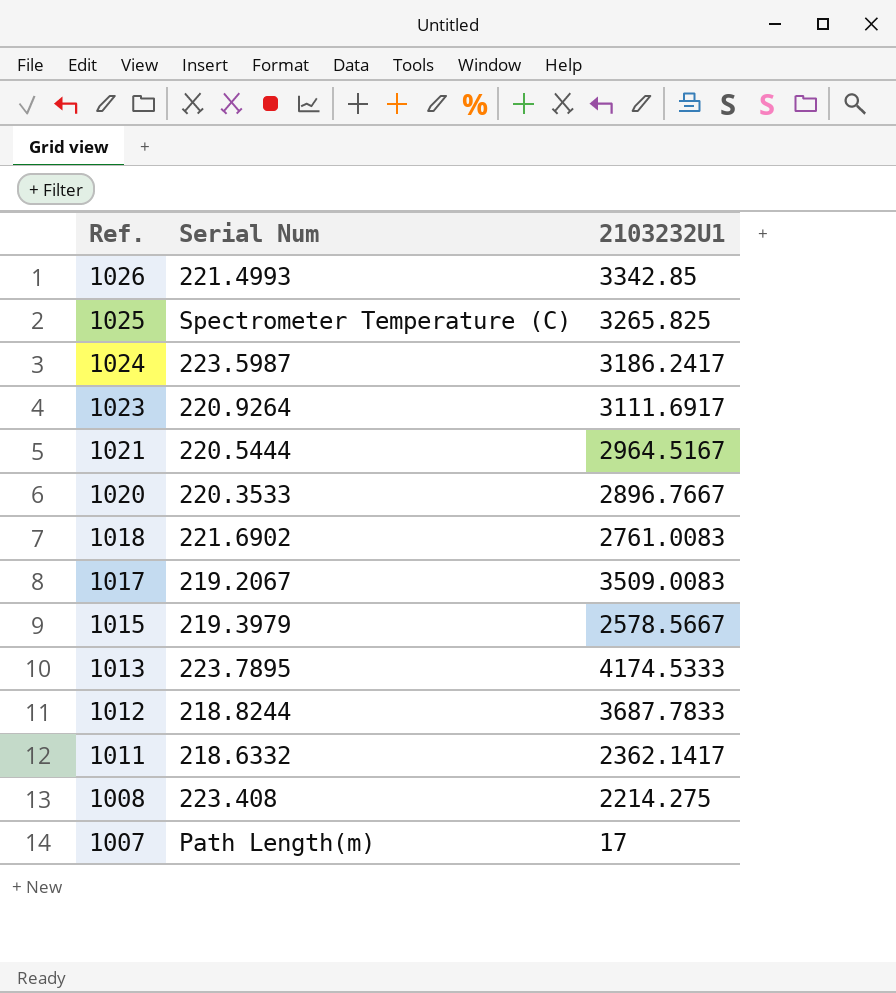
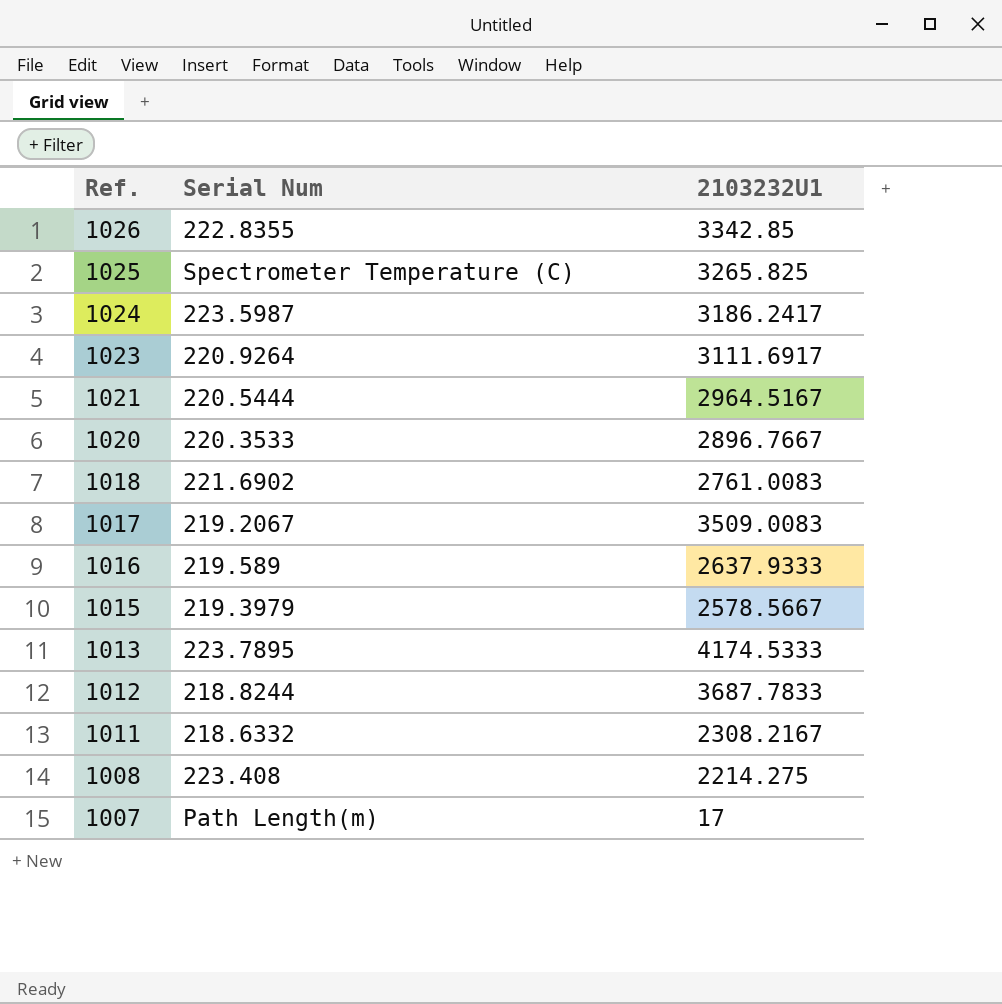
1026 | Serial Num: 221.4993 -> 222.8355
row 1016: none -> 219.589 | 2637.9333
1011 | 2103232U1: 2362.1417 -> 2308.2167

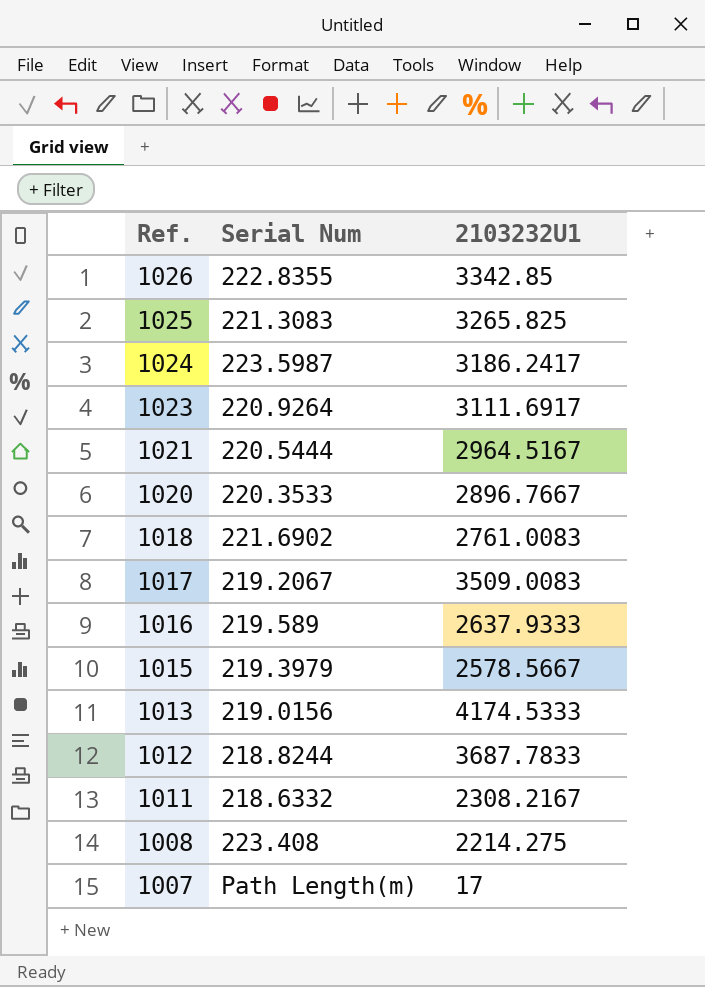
1025 | Serial Num: Spectrometer Temperature (C) -> 221.3083
1013 | Serial Num: 223.7895 -> 219.0156

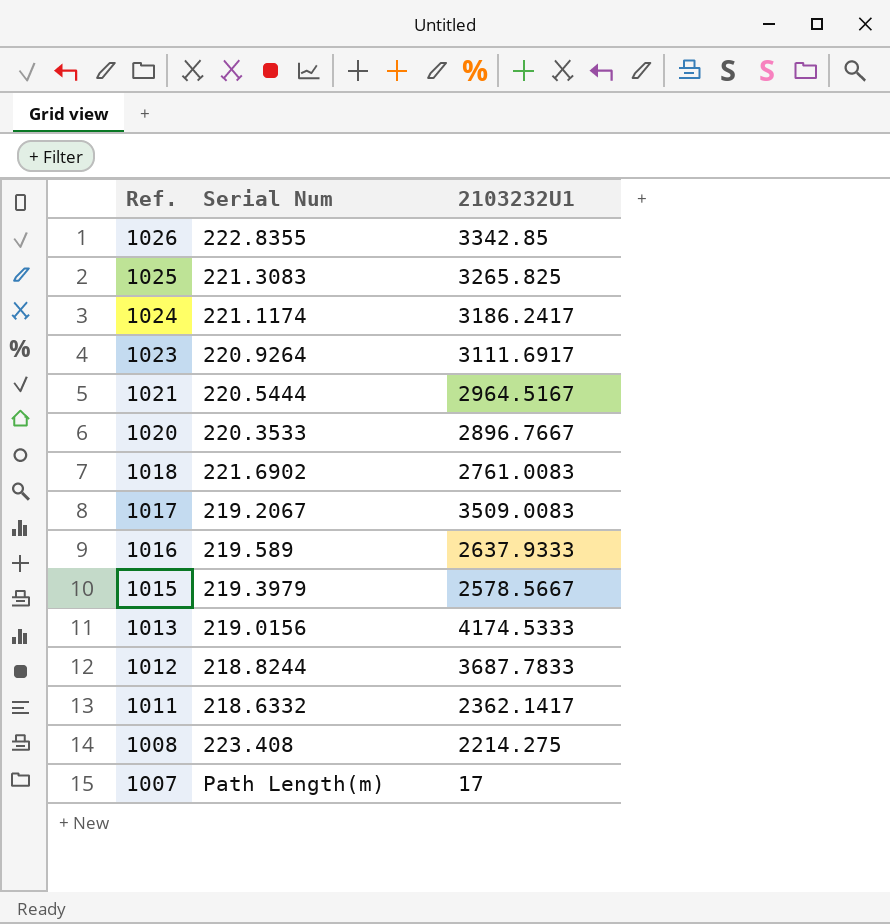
1024 | Serial Num: 223.5987 -> 221.1174
1011 | 2103232U1: 2308.2167 -> 2362.1417

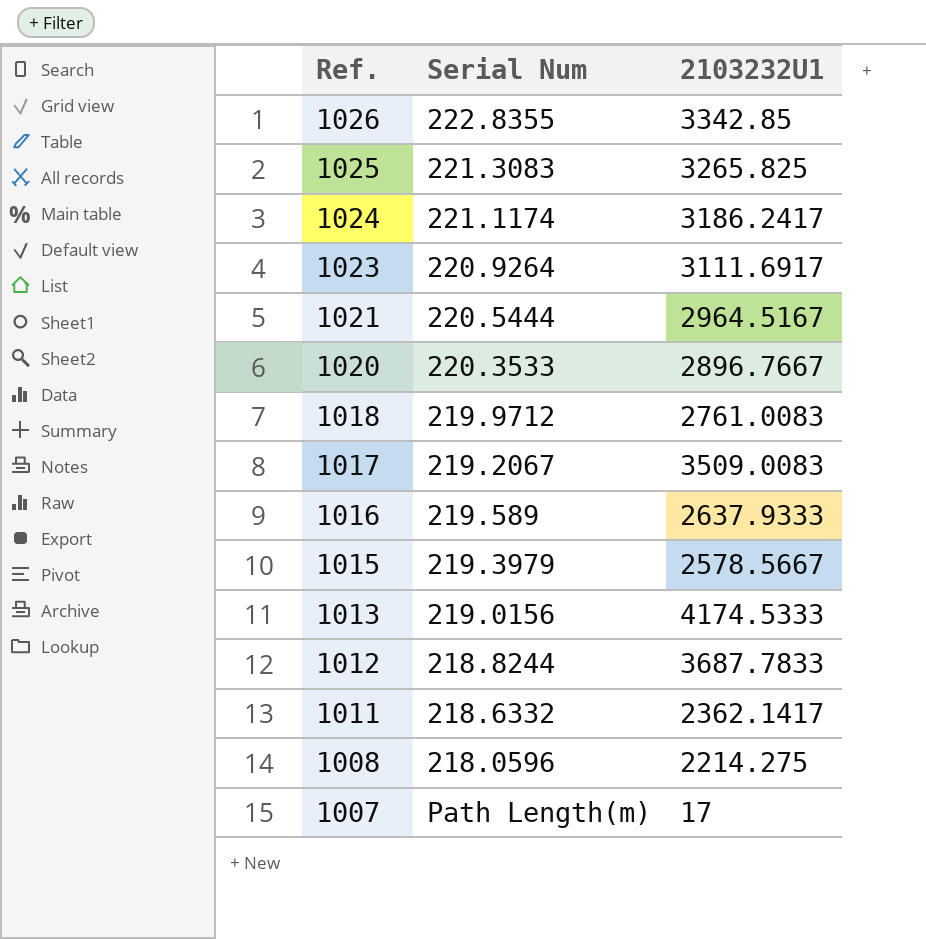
1018 | Serial Num: 221.6902 -> 219.9712
1008 | Serial Num: 223.408 -> 218.0596

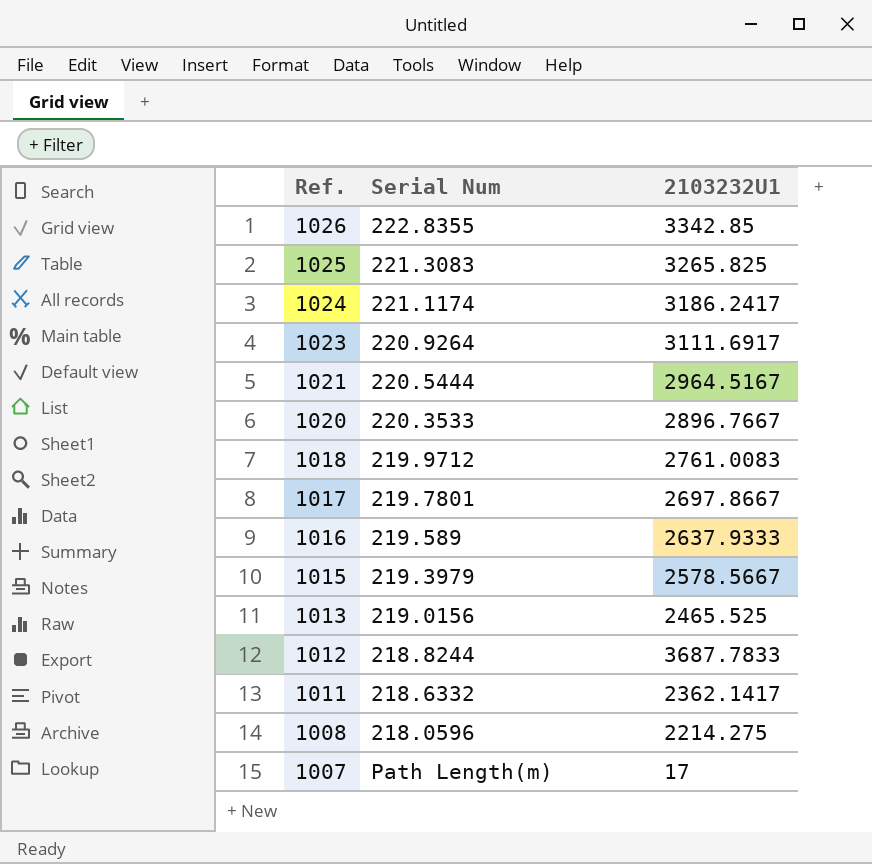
1017 | Serial Num: 219.2067 -> 219.7801
1017 | 2103232U1: 3509.0083 -> 2697.8667
1013 | 2103232U1: 4174.5333 -> 2465.525

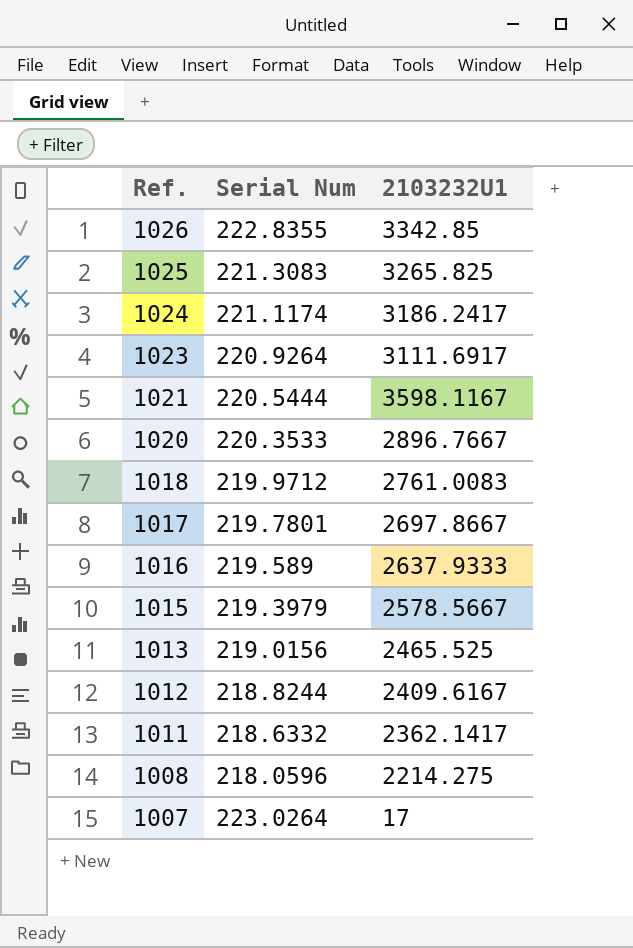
1021 | 2103232U1: 2964.5167 -> 3598.1167
1012 | 2103232U1: 3687.7833 -> 2409.6167
1007 | Serial Num: Path Length(m) -> 223.0264

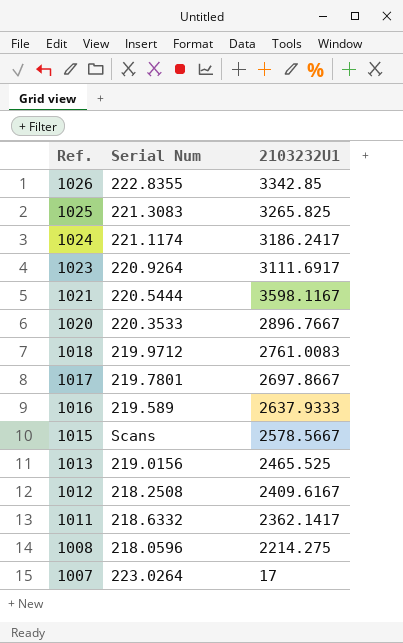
1015 | Serial Num: 219.3979 -> Scans
1012 | Serial Num: 218.8244 -> 218.2508

